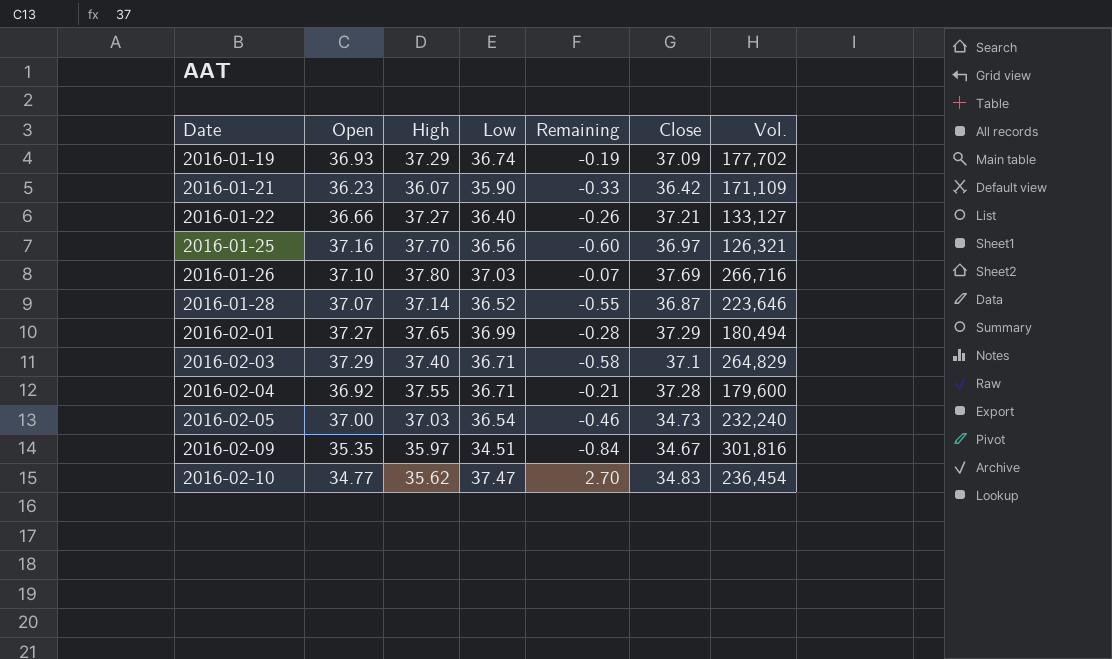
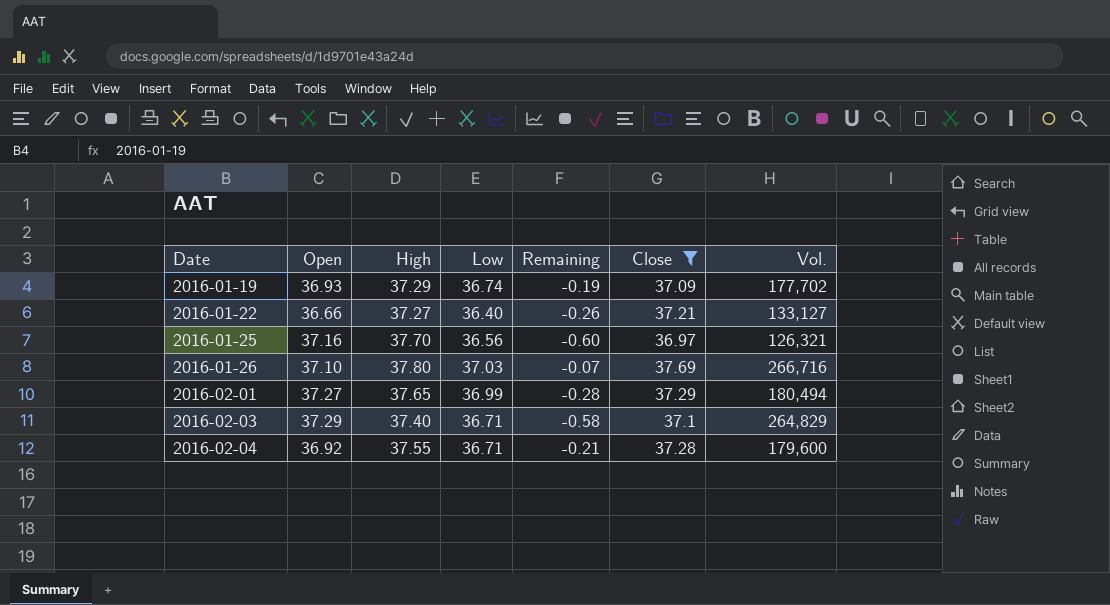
filter: none -> Close >= 36.97

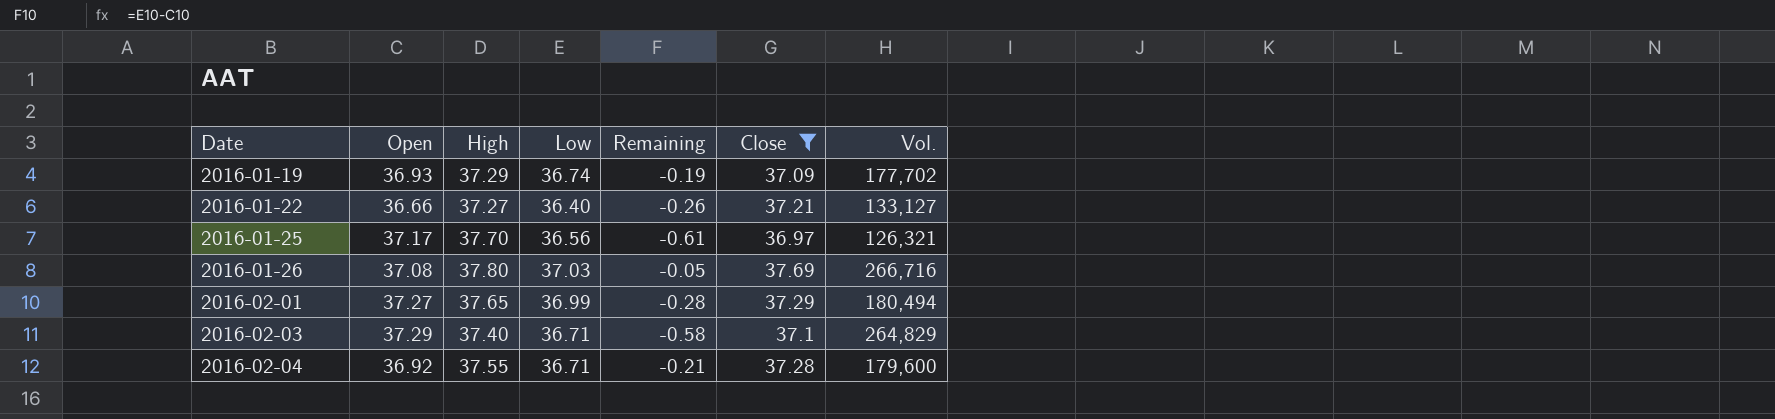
2016-01-25 | Open: 37.16 -> 37.17
2016-01-25 | Remaining: -0.60 -> -0.61
2016-01-26 | Open: 37.10 -> 37.08
2016-01-26 | Remaining: -0.07 -> -0.05

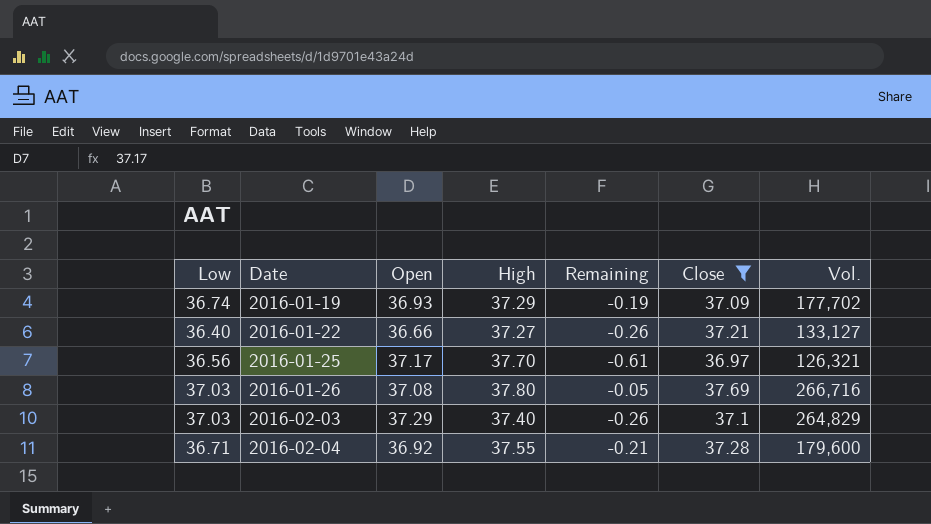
column Low | position: 4 -> 1
row 2016-02-01: 37.27 | 37.65 | 36.99 | -0.28 | 37.29 | 180,494 -> none
2016-02-03 | Low: 36.71 -> 37.03
2016-02-03 | Remaining: -0.58 -> -0.26

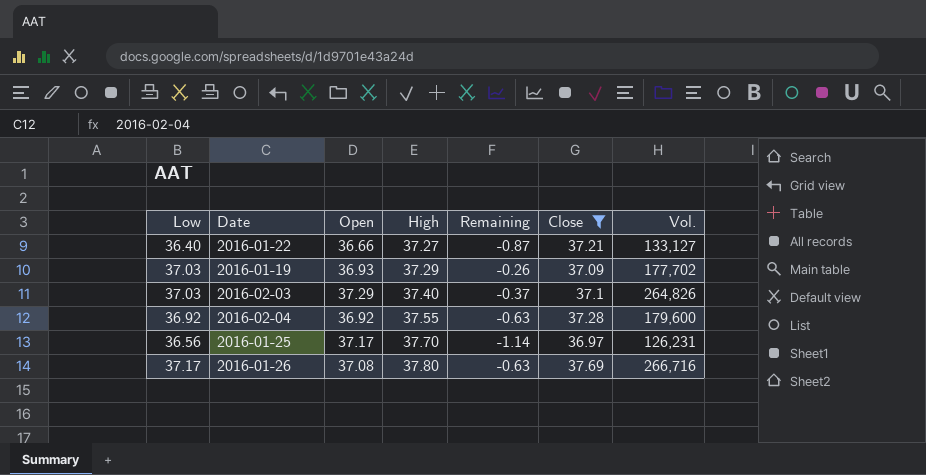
row order: Date ascending -> High ascending
column Remaining | formula: [Low] - [Open] -> [Low] - [High]
2016-01-19 | Low: 36.74 -> 37.03
2016-02-03 | Vol.: 264,829 -> 264,826
2016-02-04 | Low: 36.71 -> 36.92
2016-01-25 | Vol.: 126,321 -> 126,231
2016-01-26 | Low: 37.03 -> 37.17

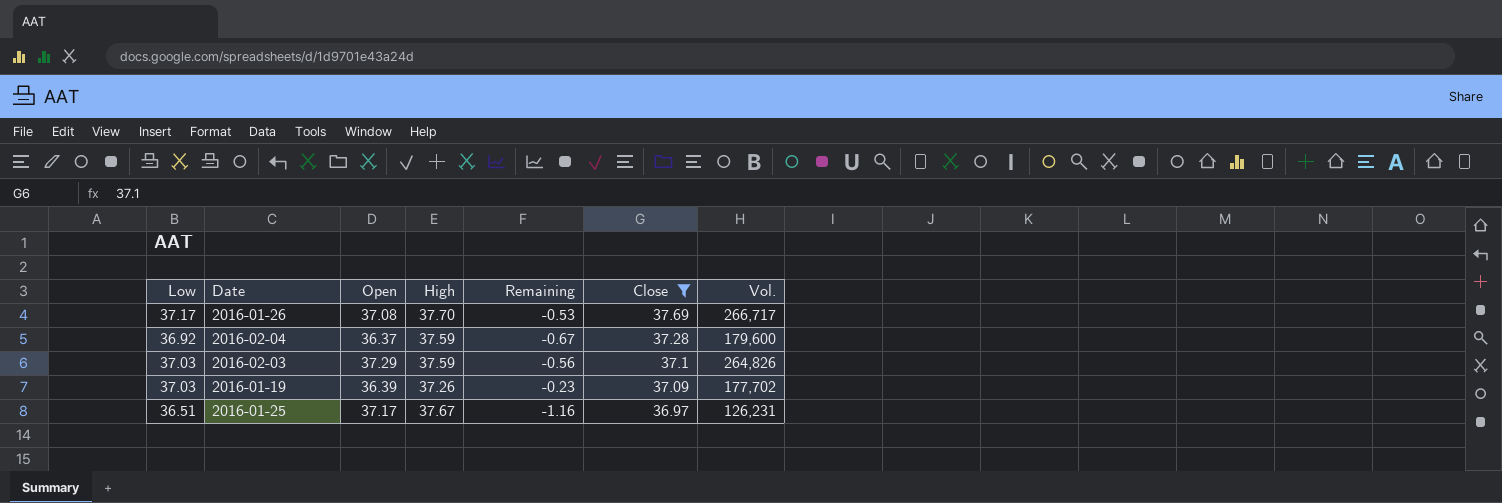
row order: High ascending -> Close descending
row 2016-01-22: 36.40 | 36.66 | 37.27 | -0.87 | 37.21 | 133,127 -> none
2016-01-26 | High: 37.80 -> 37.70
2016-01-26 | Remaining: -0.63 -> -0.53
2016-01-26 | Vol.: 266,716 -> 266,717
2016-02-04 | Open: 36.92 -> 36.37
2016-02-04 | High: 37.55 -> 37.59
2016-02-04 | Remaining: -0.63 -> -0.67
2016-02-03 | High: 37.40 -> 37.59
2016-02-03 | Remaining: -0.37 -> -0.56
2016-01-19 | Open: 36.93 -> 36.39
2016-01-19 | High: 37.29 -> 37.26
2016-01-19 | Remaining: -0.26 -> -0.23
2016-01-25 | Low: 36.56 -> 36.51
2016-01-25 | High: 37.70 -> 37.67
2016-01-25 | Remaining: -1.14 -> -1.16

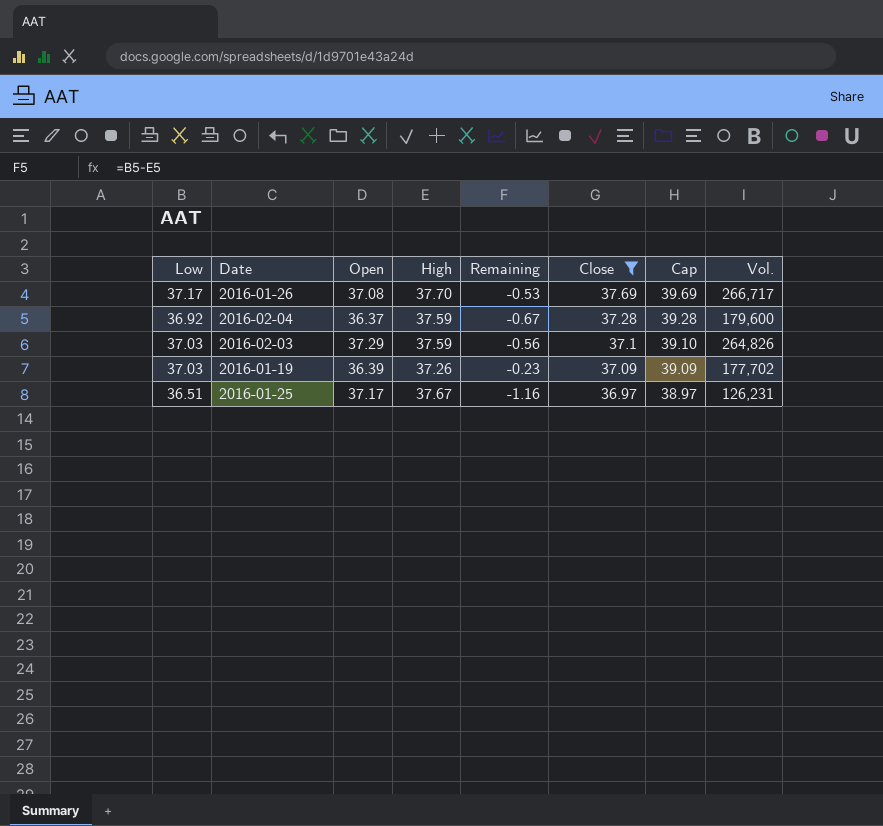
column Cap | formula: none -> [Close] + 2

